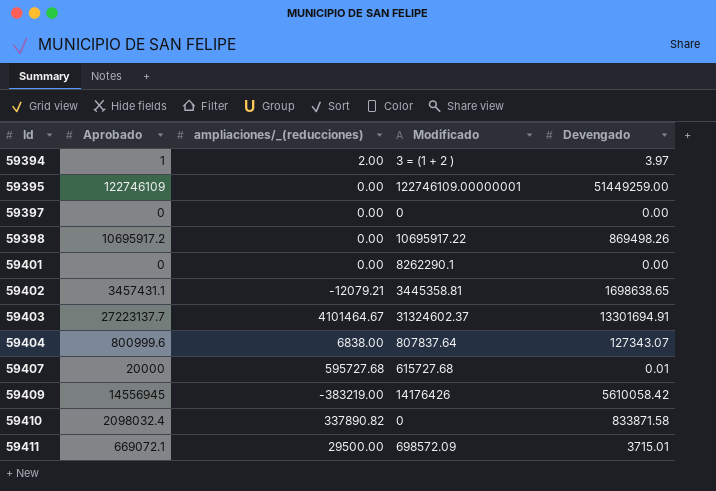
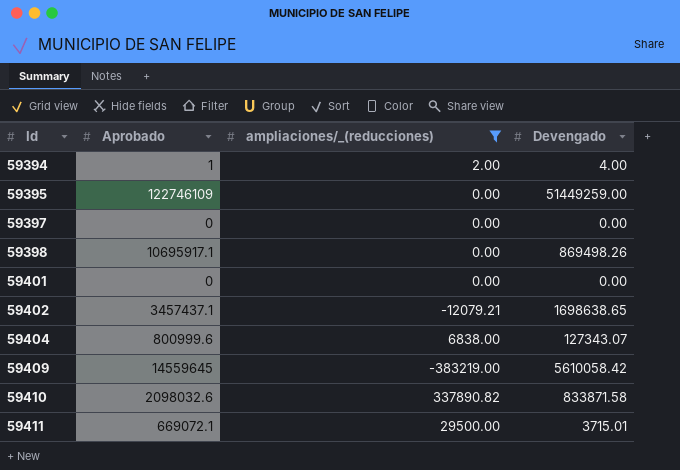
filter: none -> ampliaciones/_(reducciones) <= 337890.82
column Modificado | position: 4 -> none
59394 | Devengado: 3.97 -> 4.00
59398 | Aprobado: 10695917.2 -> 10695917.1
59402 | Aprobado: 3457431.1 -> 3457437.1
59409 | Aprobado: 14556945 -> 14559645
59410 | Aprobado: 2098032.4 -> 2098032.6

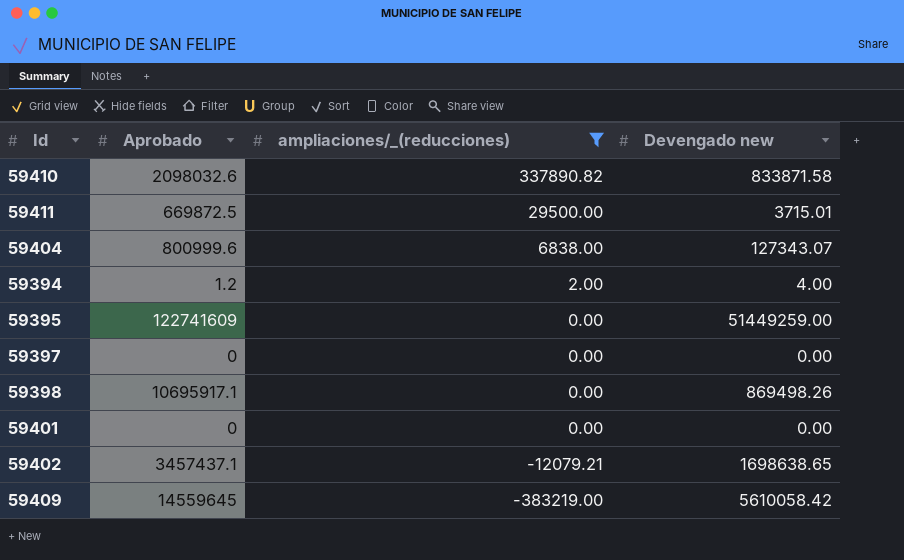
row order: Id ascending -> ampliaciones/_(reducciones) descending
column name: Devengado -> Devengado new
59411 | Aprobado: 669072.1 -> 669872.5
59394 | Aprobado: 1 -> 1.2
59395 | Aprobado: 122746109 -> 122741609

